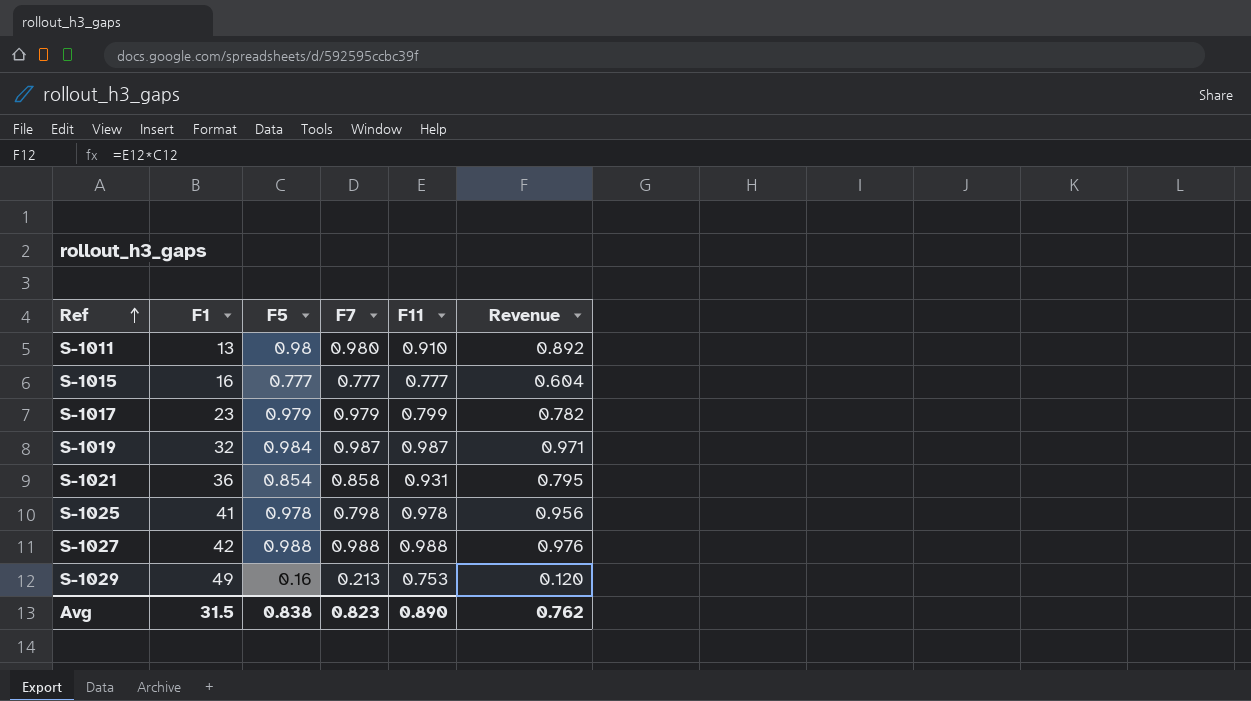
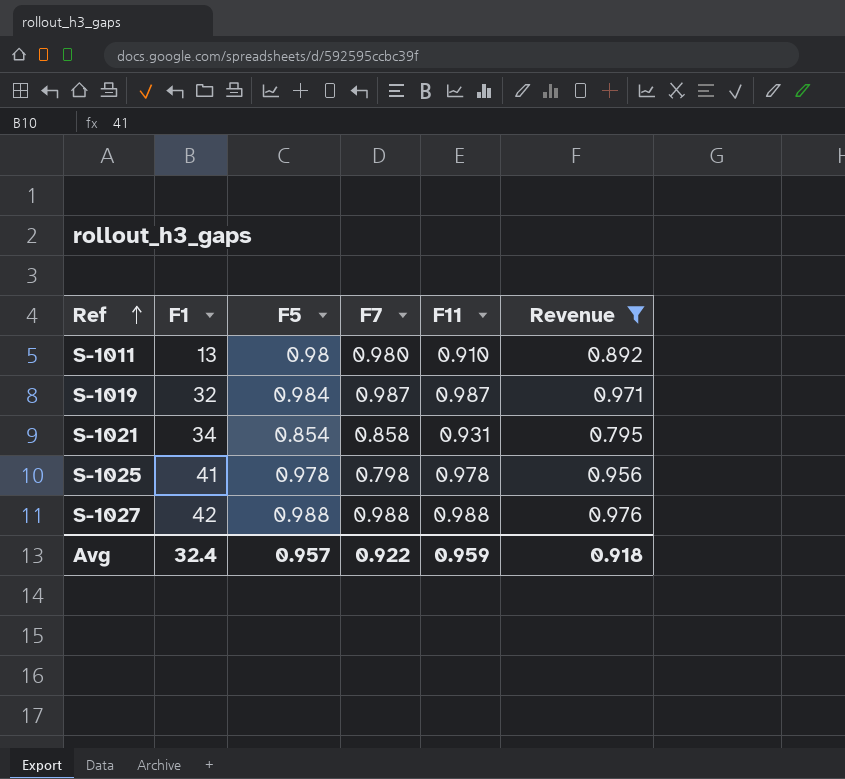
filter: none -> Revenue >= 0.795
S-1021 | F1: 36 -> 34
Avg | F1: 31.5 -> 32.4
Avg | F5: 0.838 -> 0.957
Avg | F7: 0.823 -> 0.922
Avg | F11: 0.890 -> 0.959
Avg | Revenue: 0.762 -> 0.918

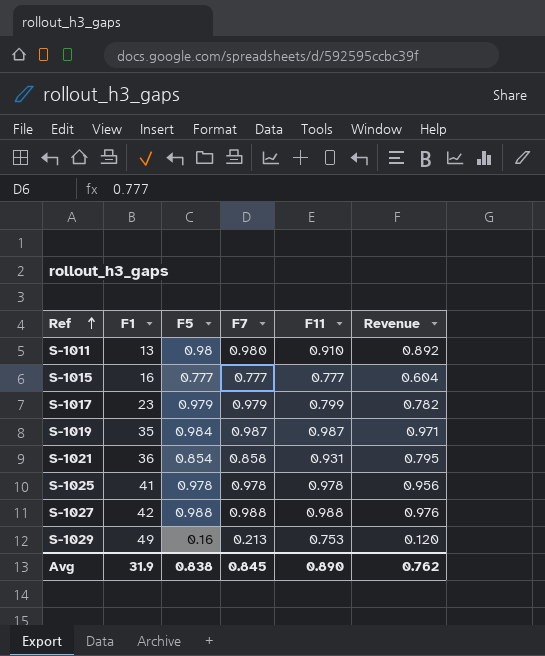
filter: Revenue >= 0.795 -> none
S-1019 | F1: 32 -> 35
S-1021 | F1: 34 -> 36
S-1025 | F7: 0.798 -> 0.978
Avg | F1: 32.4 -> 31.9
Avg | F5: 0.957 -> 0.838
Avg | F7: 0.922 -> 0.845
Avg | F11: 0.959 -> 0.890
Avg | Revenue: 0.918 -> 0.762

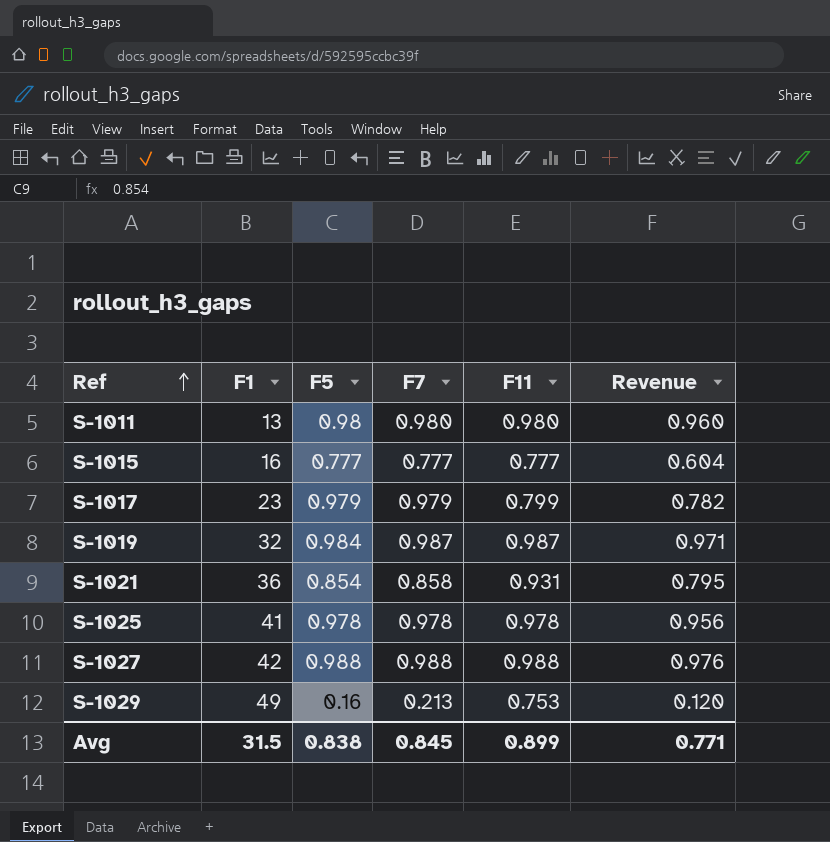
S-1011 | F11: 0.910 -> 0.980
S-1011 | Revenue: 0.892 -> 0.960
S-1019 | F1: 35 -> 32
Avg | F1: 31.9 -> 31.5
Avg | F11: 0.890 -> 0.899
Avg | Revenue: 0.762 -> 0.771

